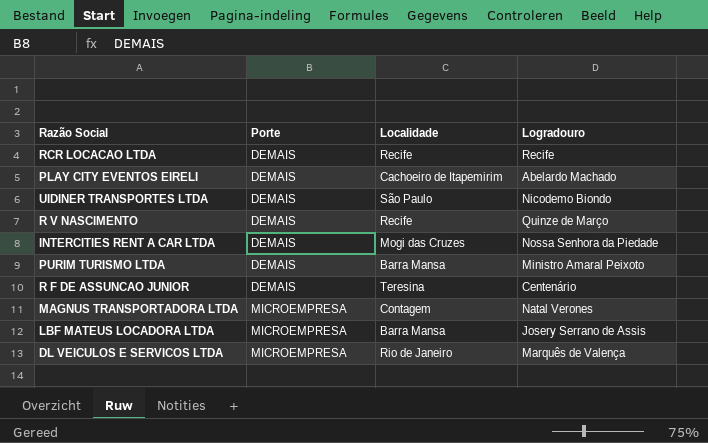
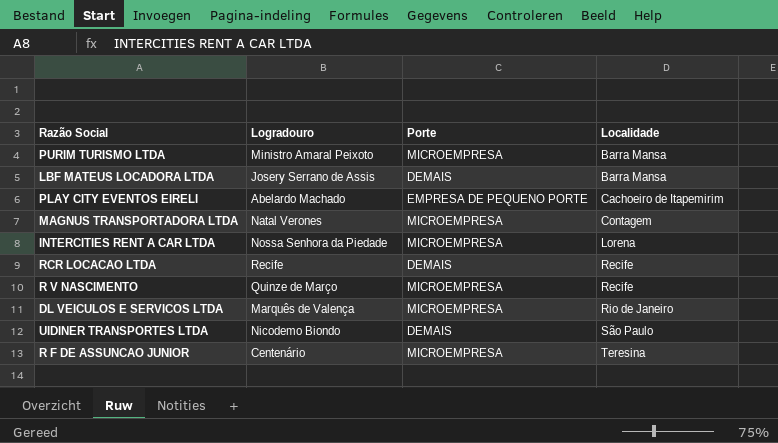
row order: Porte ascending -> Localidade ascending
column Logradouro | position: 4 -> 2
PURIM TURISMO LTDA | Porte: DEMAIS -> MICROEMPRESA
LBF MATEUS LOCADORA LTDA | Porte: MICROEMPRESA -> DEMAIS
PLAY CITY EVENTOS EIRELI | Porte: DEMAIS -> EMPRESA DE PEQUENO PORTE
INTERCITIES RENT A CAR LTDA | Porte: DEMAIS -> MICROEMPRESA
INTERCITIES RENT A CAR LTDA | Localidade: Mogi das Cruzes -> Lorena
R V NASCIMENTO | Porte: DEMAIS -> MICROEMPRESA
R F DE ASSUNCAO JUNIOR | Porte: DEMAIS -> MICROEMPRESA

